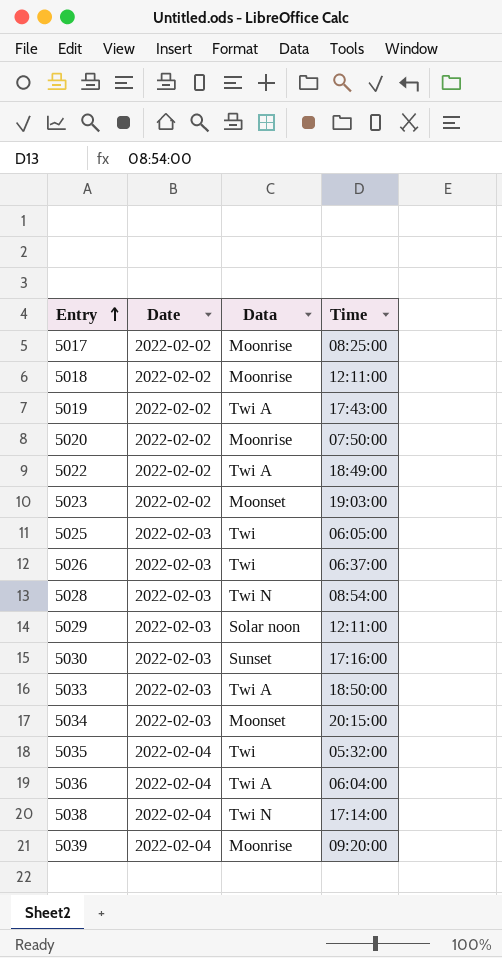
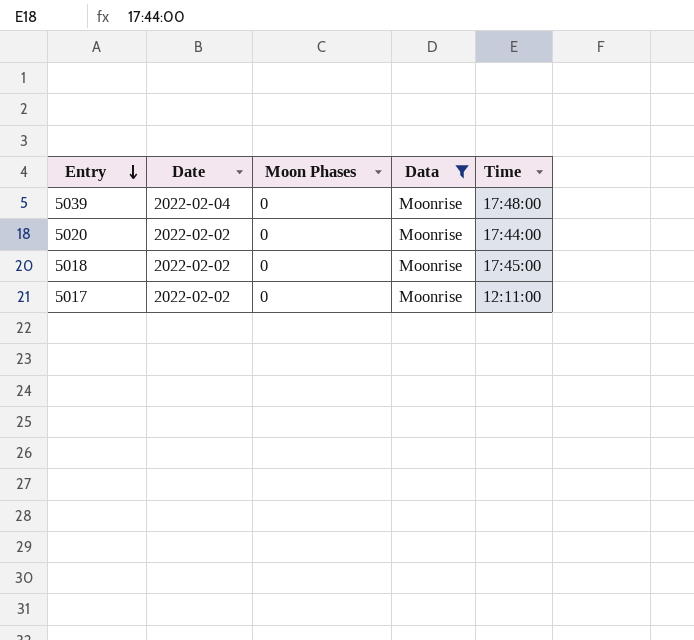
filter: none -> Data = Moonrise
row order: Entry ascending -> Entry descending
column Moon Phases | position: none -> 3
5039 | Time: 09:20:00 -> 17:48:00
5020 | Time: 07:50:00 -> 17:44:00
5018 | Time: 12:11:00 -> 17:45:00
5017 | Time: 08:25:00 -> 12:11:00

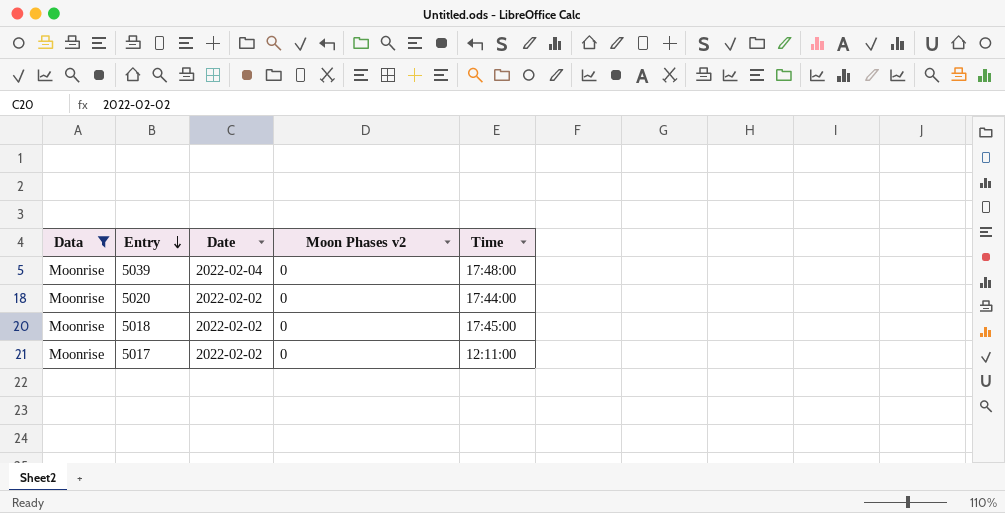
column Data | position: 4 -> 1
column name: Moon Phases -> Moon Phases v2

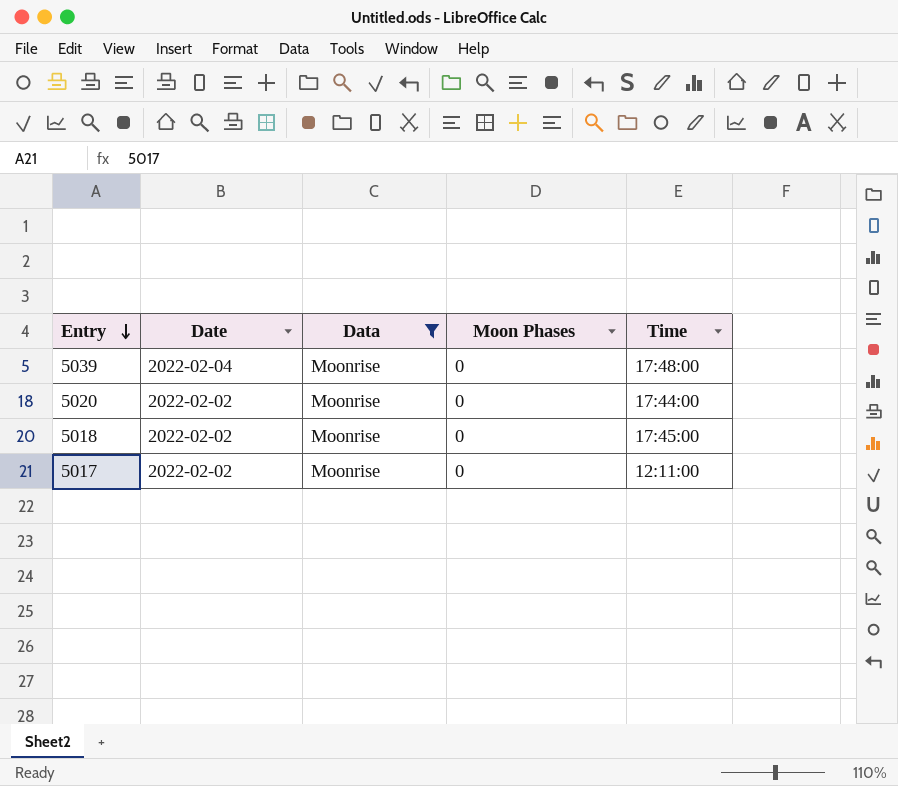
column Data | position: 1 -> 3
column name: Moon Phases v2 -> Moon Phases

